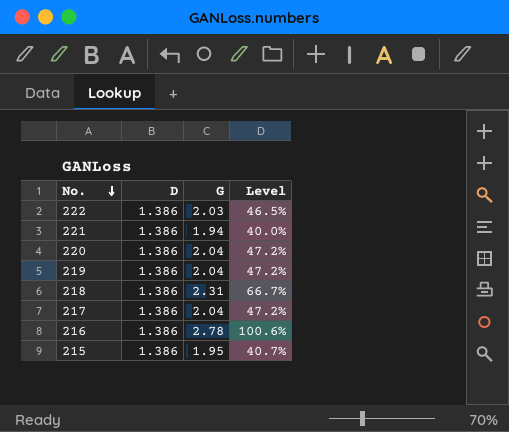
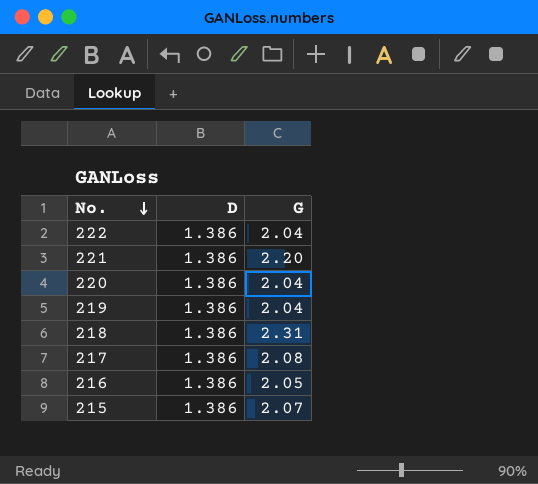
column Level | formula: ([G] - [D]) / [D] -> none
222 | G: 2.03 -> 2.04
221 | G: 1.94 -> 2.20
217 | G: 2.04 -> 2.08
216 | G: 2.78 -> 2.05
215 | G: 1.95 -> 2.07

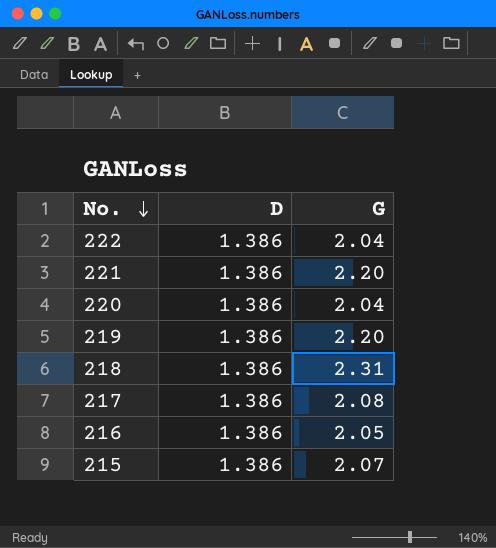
219 | G: 2.04 -> 2.20

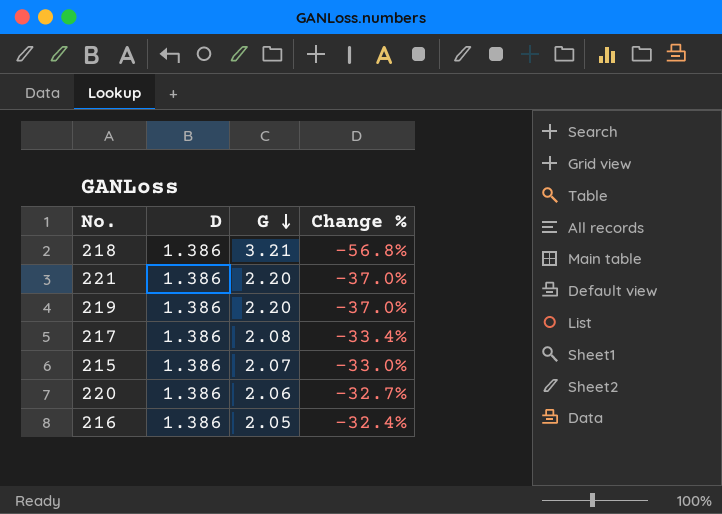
row order: No. descending -> G descending
column Change % | formula: none -> ([D] - [G]) / [G]
row 222: 1.386 | 2.04 -> none
218 | G: 2.31 -> 3.21
220 | G: 2.04 -> 2.06

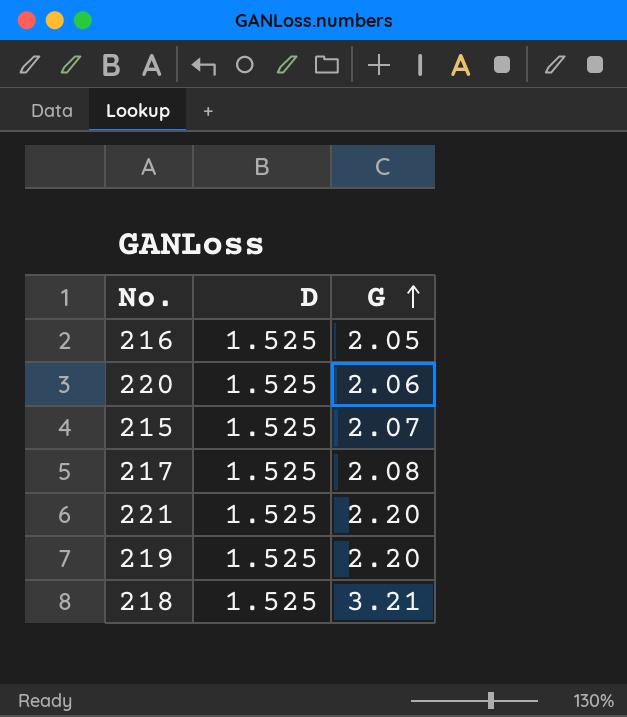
row order: G descending -> G ascending
column Change % | formula: ([D] - [G]) / [G] -> none
216 | D: 1.386 -> 1.525
220 | D: 1.386 -> 1.525
215 | D: 1.386 -> 1.525
217 | D: 1.386 -> 1.525
221 | D: 1.386 -> 1.525
219 | D: 1.386 -> 1.525
218 | D: 1.386 -> 1.525

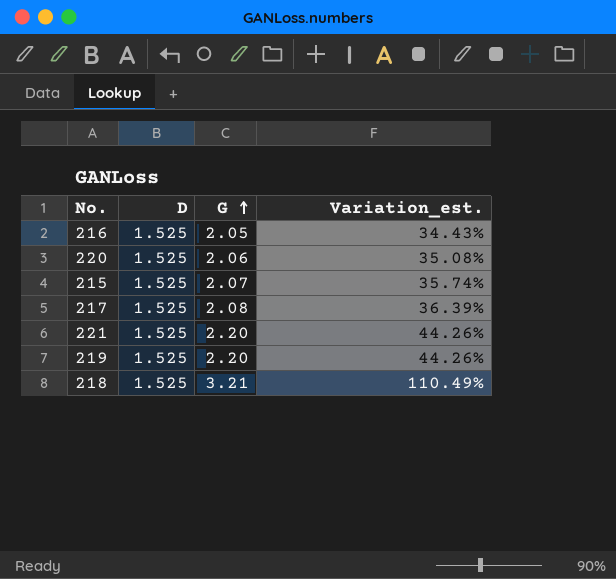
column Variation_est. | formula: none -> ([G] - [D]) / [D]

